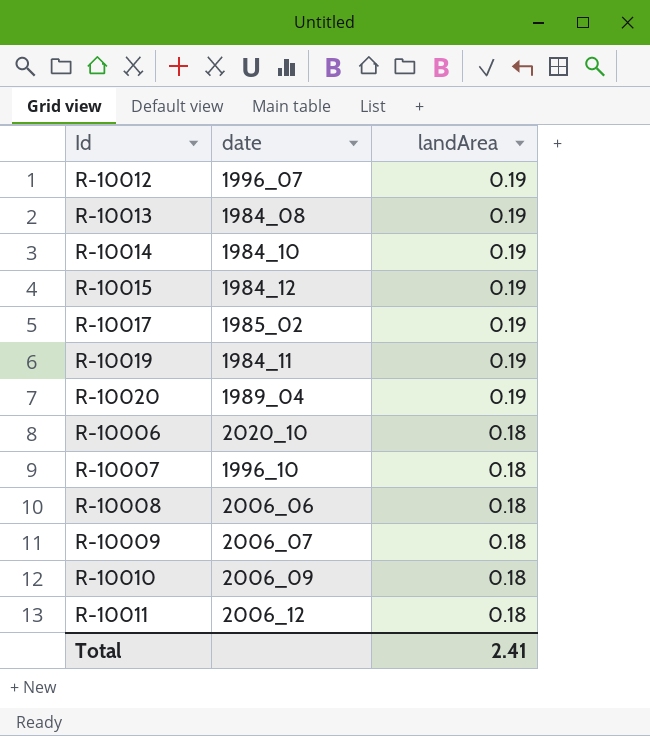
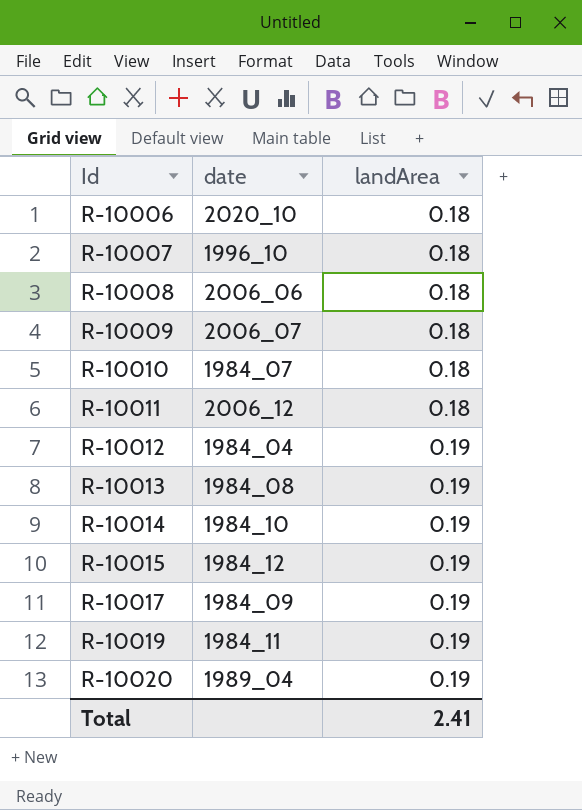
row order: landArea descending -> Id ascending
R-10010 | date: 2006_09 -> 1984_07
R-10012 | date: 1996_07 -> 1984_04
R-10017 | date: 1985_02 -> 1984_09

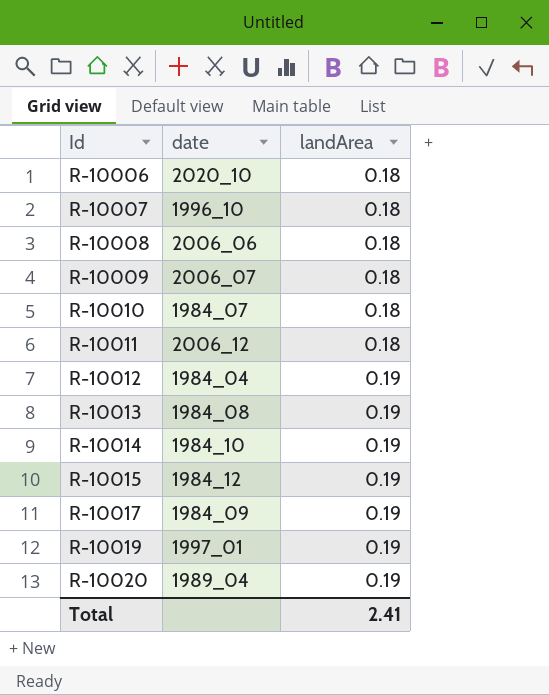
R-10019 | date: 1984_11 -> 1997_01

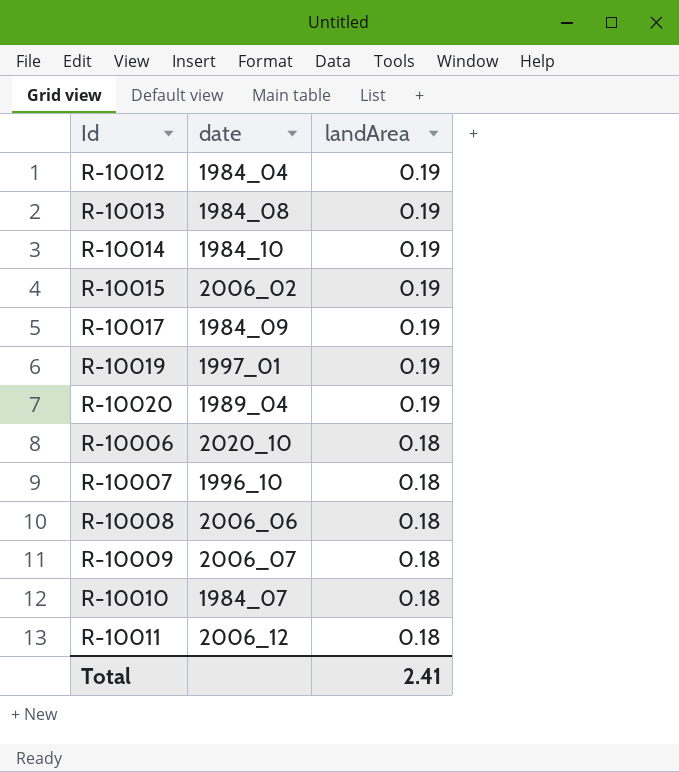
row order: Id ascending -> landArea descending
R-10015 | date: 1984_12 -> 2006_02

